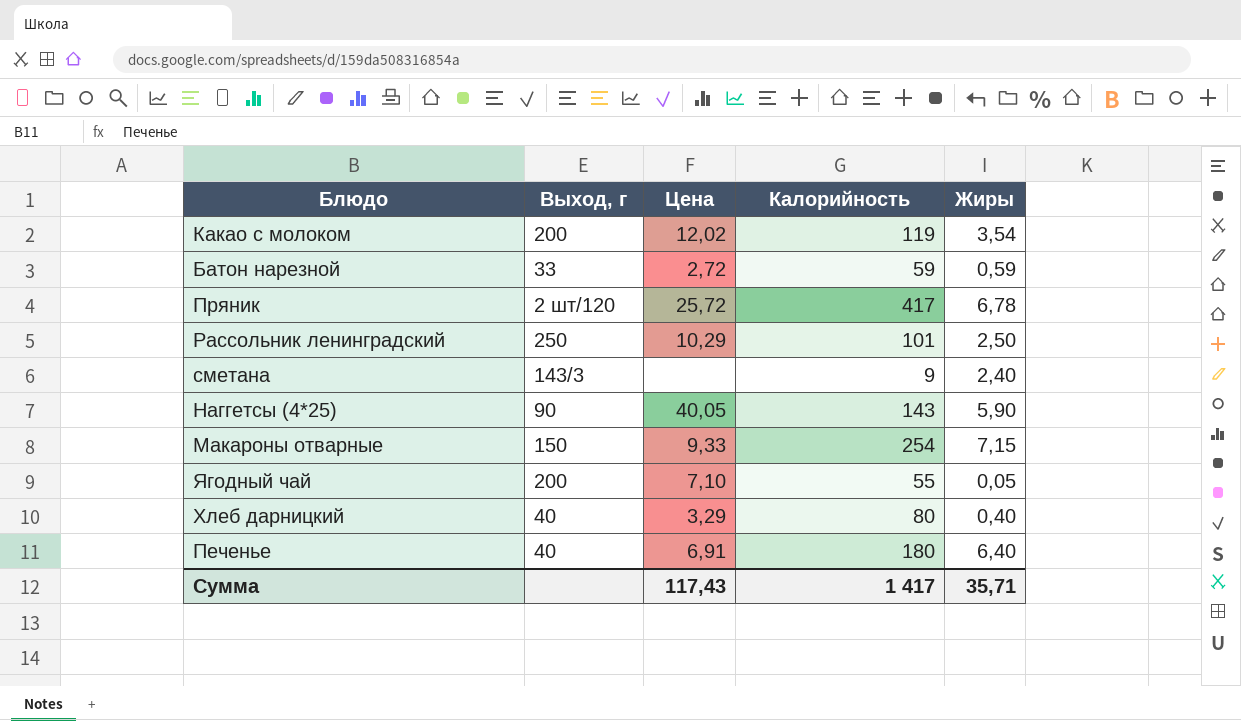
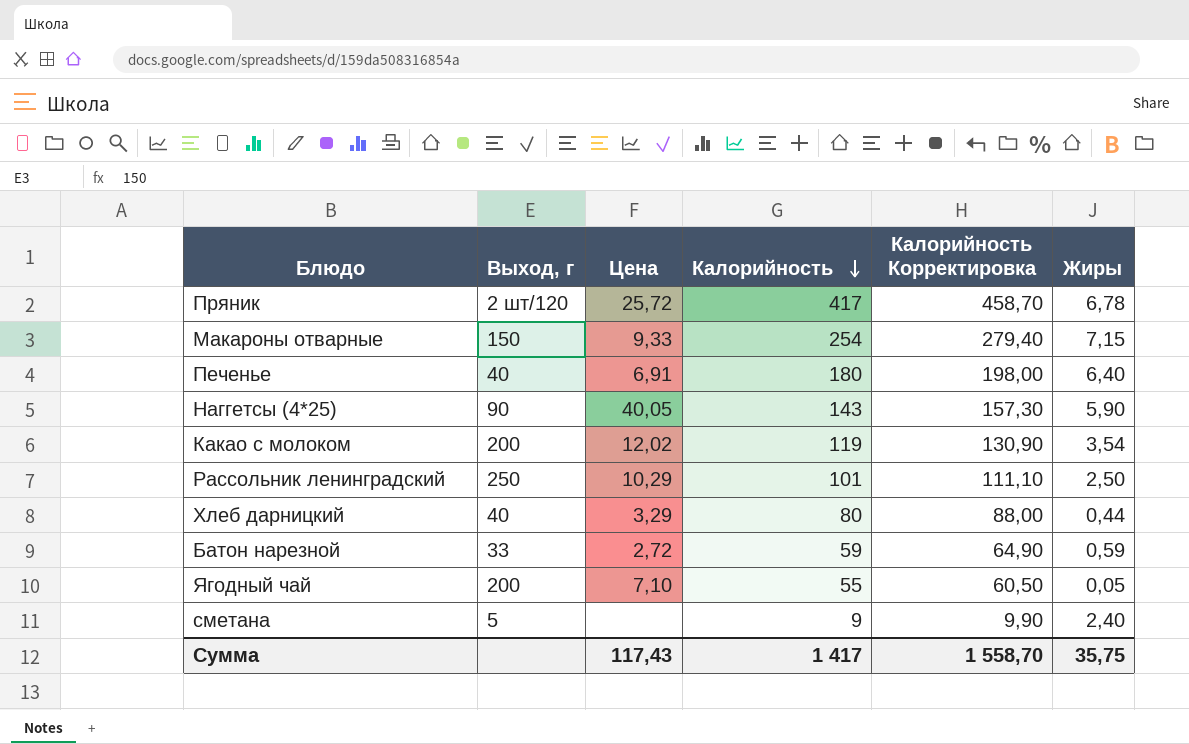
row order: none -> Калорийность descending
column Калорийность Корректировка | formula: none -> [Калорийность] * 1,1
Хлеб дарницкий | Жиры: 0,40 -> 0,44
сметана | Выход, г: 143/3 -> 5
Сумма | Жиры: 35,71 -> 35,75

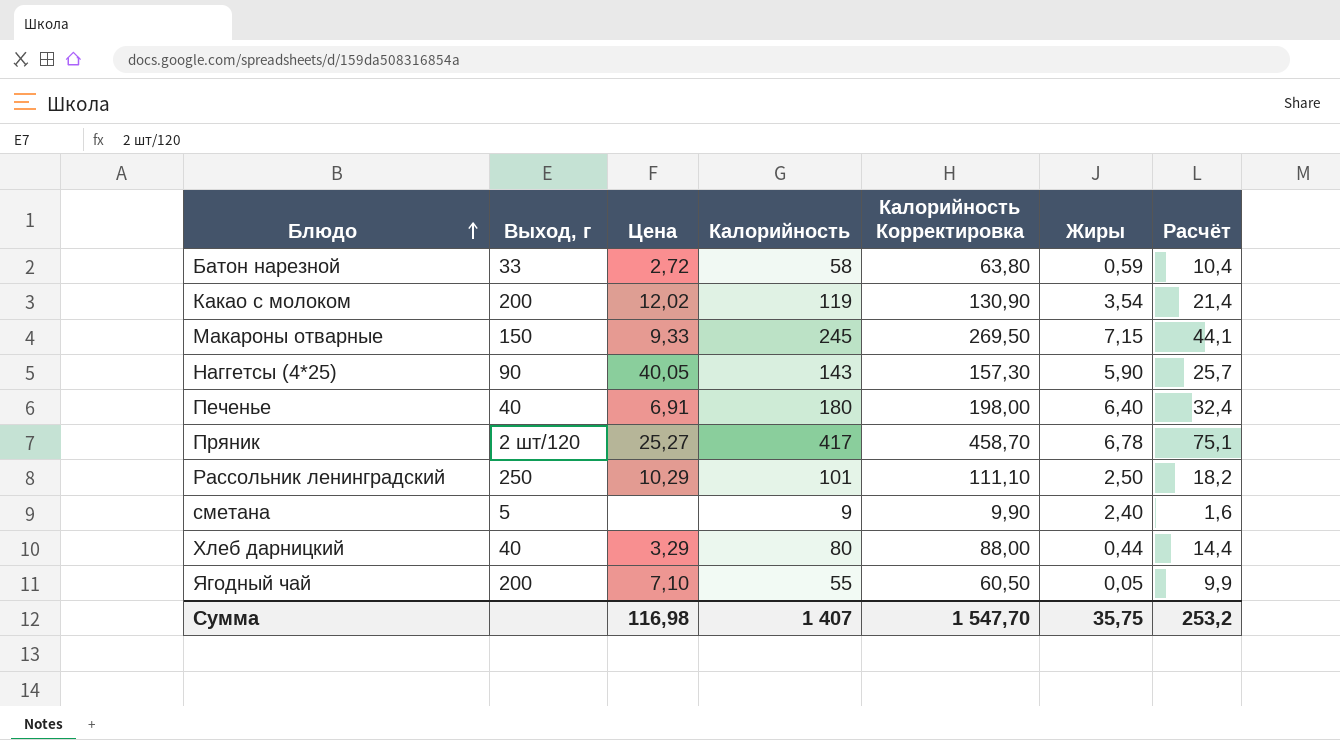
row order: Калорийность descending -> Блюдо ascending
column Расчёт | formula: none -> [Калорийность] * 0,18
Батон нарезной | Калорийность: 59 -> 58
Батон нарезной | Калорийность Корректировка: 64,90 -> 63,80
Макароны отварные | Калорийность: 254 -> 245
Макароны отварные | Калорийность Корректировка: 279,40 -> 269,50
Пряник | Цена: 25,72 -> 25,27
Сумма | Цена: 117,43 -> 116,98
Сумма | Калорийность: 1 417 -> 1 407
Сумма | Калорийность Корректировка: 1 558,70 -> 1 547,70

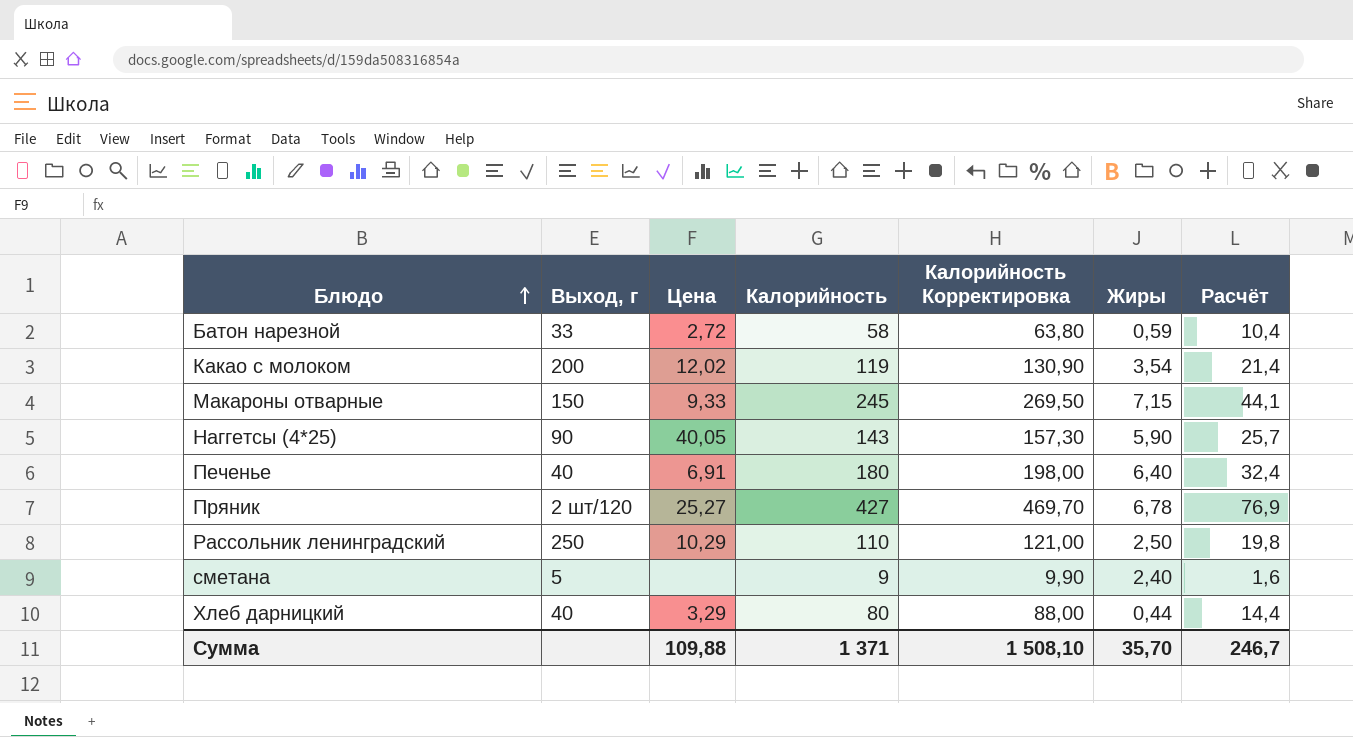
row Ягодный чай: 200 | 7,10 | 55 | 60,50 | 0,05 | 9,9 -> none
Пряник | Калорийность: 417 -> 427
Пряник | Калорийность Корректировка: 458,70 -> 469,70
Пряник | Расчёт: 75,1 -> 76,9
Рассольник ленинградский | Калорийность: 101 -> 110
Рассольник ленинградский | Калорийность Корректировка: 111,10 -> 121,00
Рассольник ленинградский | Расчёт: 18,2 -> 19,8
Сумма | Цена: 116,98 -> 109,88
Сумма | Калорийность: 1 407 -> 1 371
Сумма | Калорийность Корректировка: 1 547,70 -> 1 508,10
Сумма | Жиры: 35,75 -> 35,70
Сумма | Расчёт: 253,2 -> 246,7

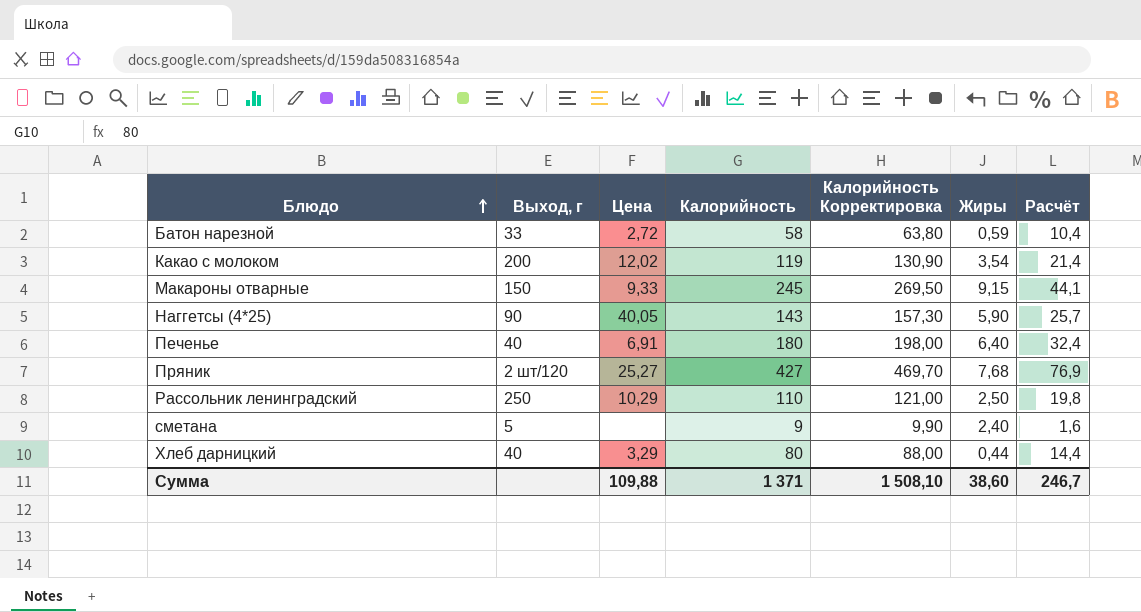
Макароны отварные | Жиры: 7,15 -> 9,15
Пряник | Жиры: 6,78 -> 7,68
Сумма | Жиры: 35,70 -> 38,60

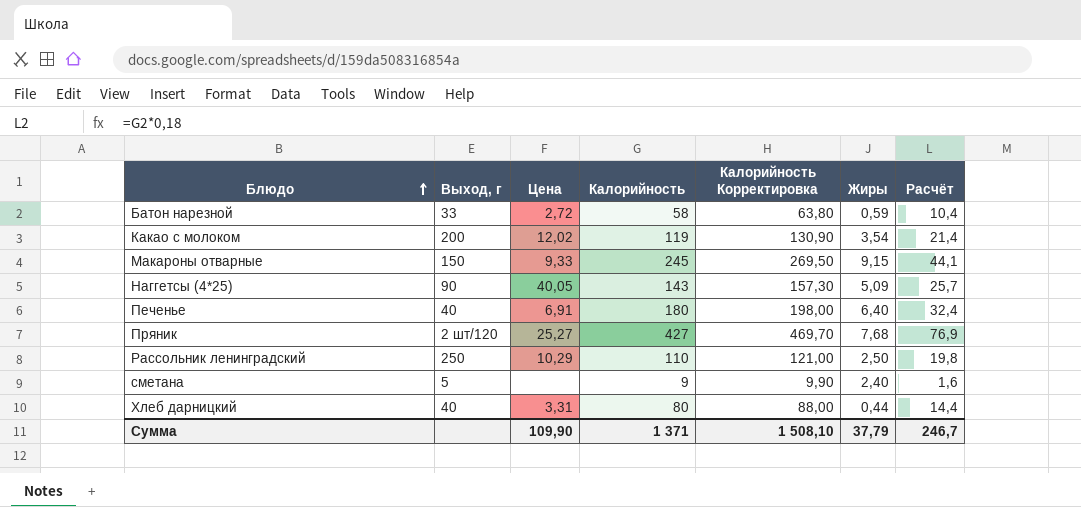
Наггетсы (4*25) | Жиры: 5,90 -> 5,09
Хлеб дарницкий | Цена: 3,29 -> 3,31
Сумма | Цена: 109,88 -> 109,90
Сумма | Жиры: 38,60 -> 37,79

